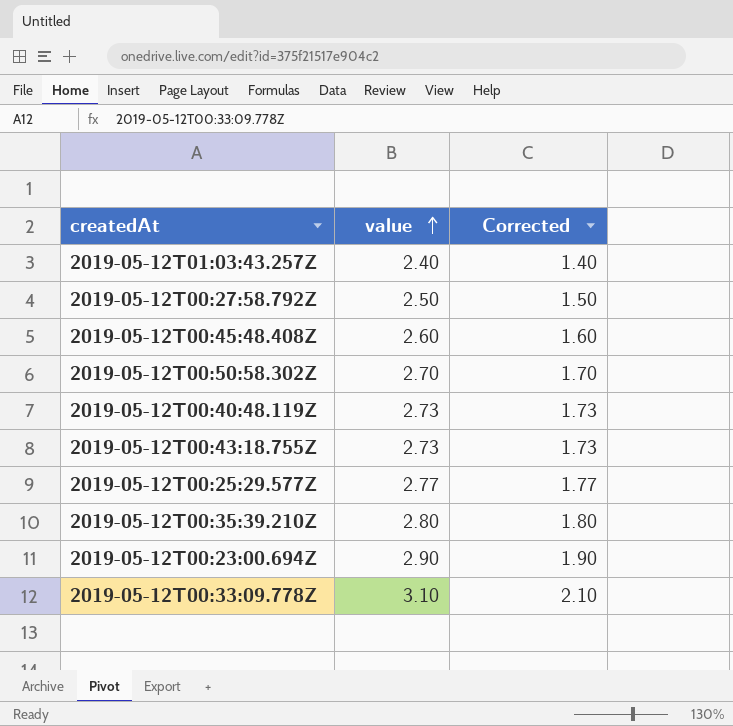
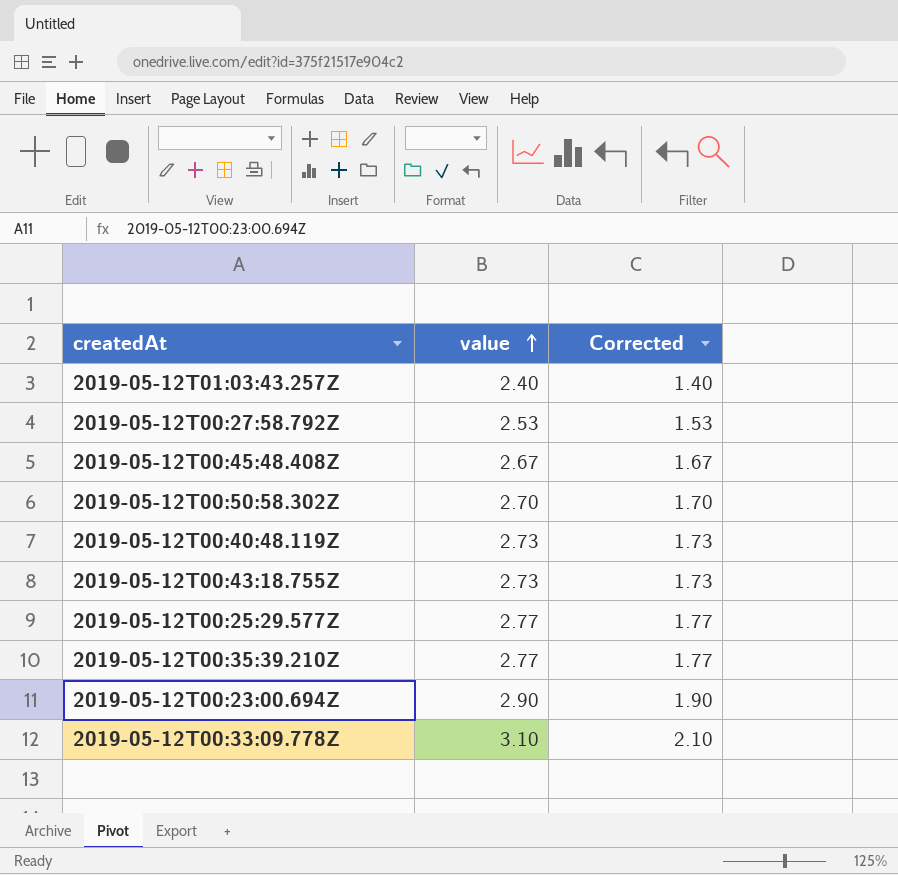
2019-05-12T00:27:58.792Z | value: 2.50 -> 2.53
2019-05-12T00:27:58.792Z | Corrected: 1.50 -> 1.53
2019-05-12T00:45:48.408Z | value: 2.60 -> 2.67
2019-05-12T00:45:48.408Z | Corrected: 1.60 -> 1.67
2019-05-12T00:35:39.210Z | value: 2.80 -> 2.77
2019-05-12T00:35:39.210Z | Corrected: 1.80 -> 1.77

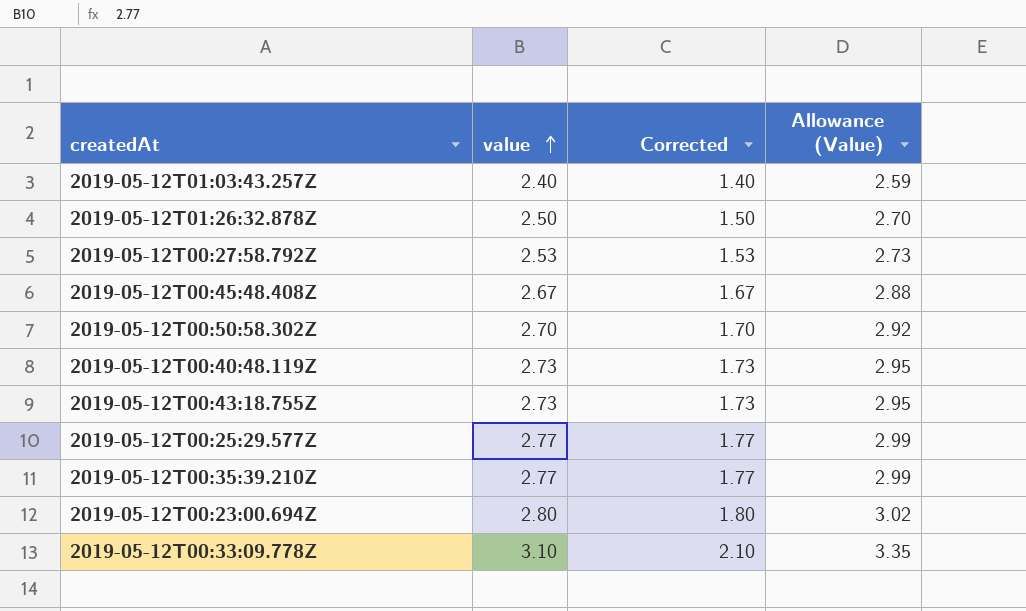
column Allowance (Value) | formula: none -> [value] * 1.08
row 2019-05-12T01:26:32.878Z: none -> 2.50 | 1.50 | 2.70
2019-05-12T00:23:00.694Z | value: 2.90 -> 2.80
2019-05-12T00:23:00.694Z | Corrected: 1.90 -> 1.80

